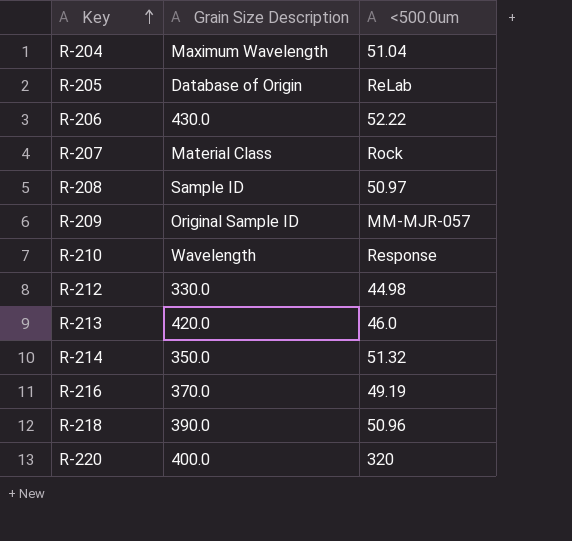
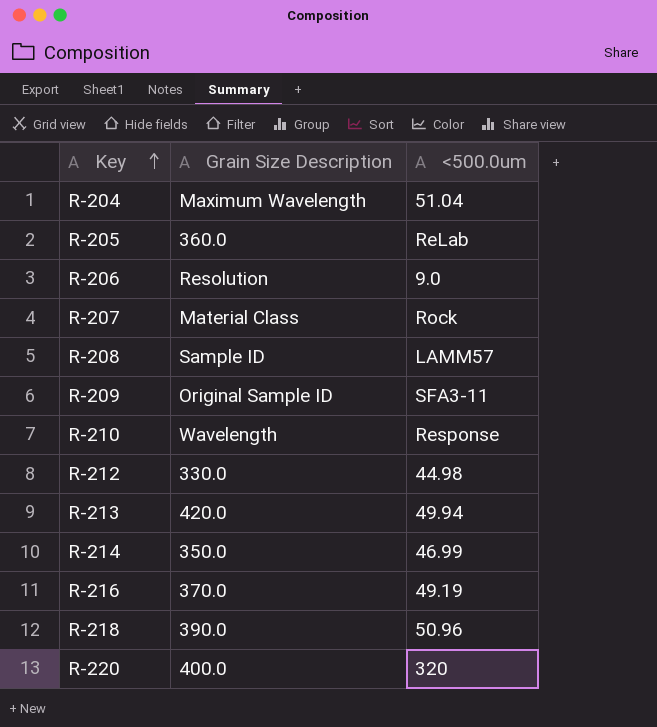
R-205 | Grain Size Description: Database of Origin -> 360.0
R-206 | Grain Size Description: 430.0 -> Resolution
R-206 | <500.0um: 52.22 -> 9.0
R-208 | <500.0um: 50.97 -> LAMM57
R-209 | <500.0um: MM-MJR-057 -> SFA3-11
R-213 | <500.0um: 46.0 -> 49.94
R-214 | <500.0um: 51.32 -> 46.99

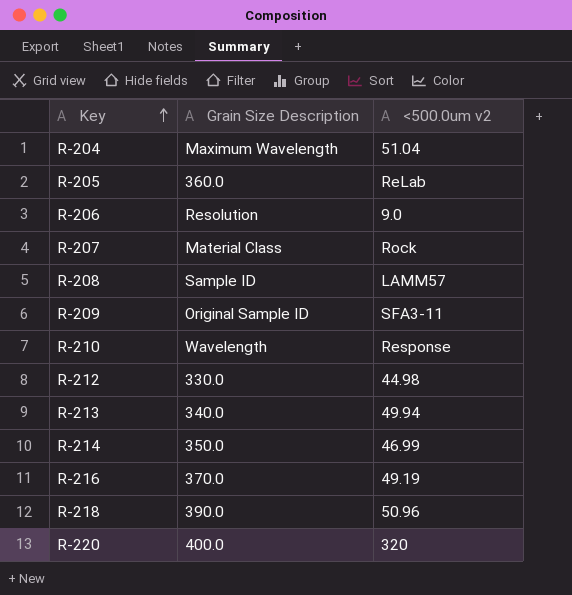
column name: <500.0um -> <500.0um v2
R-213 | Grain Size Description: 420.0 -> 340.0

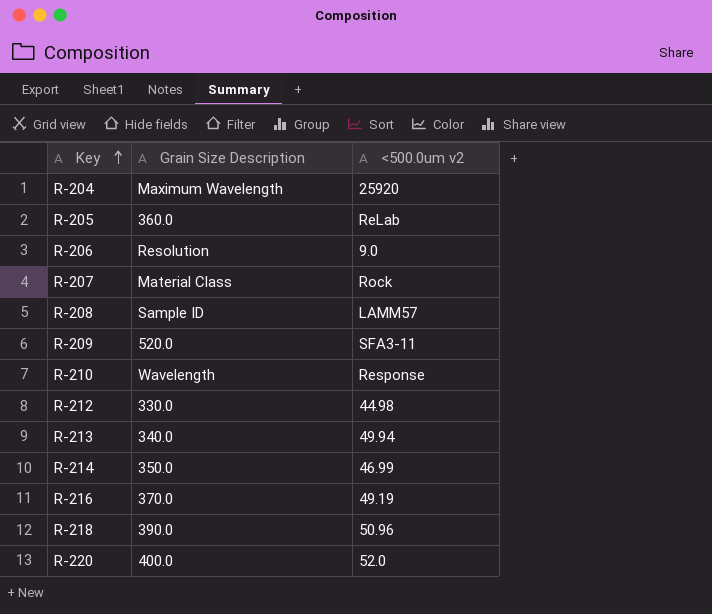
R-204 | <500.0um v2: 51.04 -> 25920
R-209 | Grain Size Description: Original Sample ID -> 520.0
R-220 | <500.0um v2: 320 -> 52.0

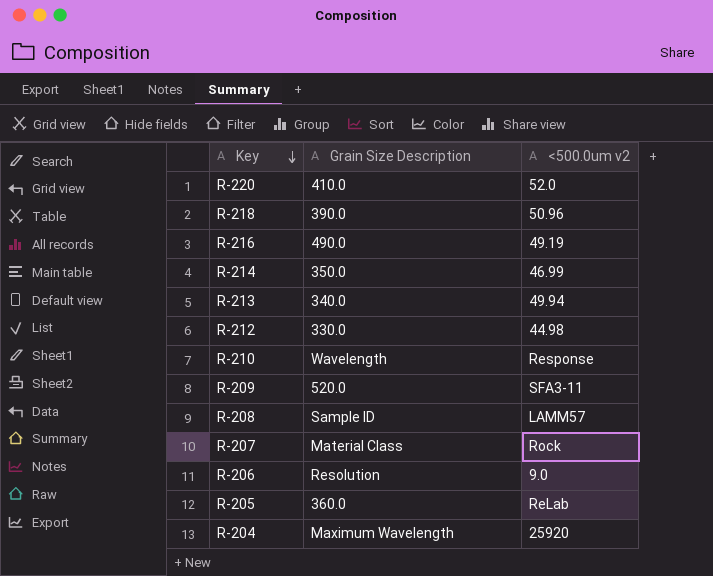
row order: Key ascending -> Key descending
R-220 | Grain Size Description: 400.0 -> 410.0
R-216 | Grain Size Description: 370.0 -> 490.0

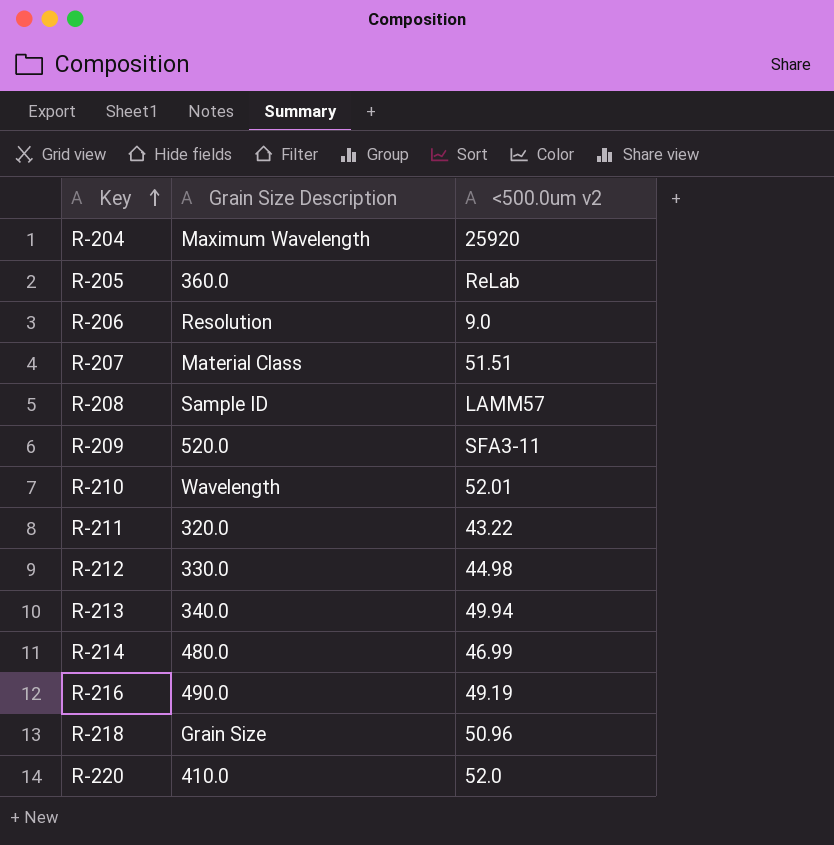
row order: Key descending -> Key ascending
R-207 | <500.0um v2: Rock -> 51.51
R-210 | <500.0um v2: Response -> 52.01
row R-211: none -> 320.0 | 43.22
R-214 | Grain Size Description: 350.0 -> 480.0
R-218 | Grain Size Description: 390.0 -> Grain Size

